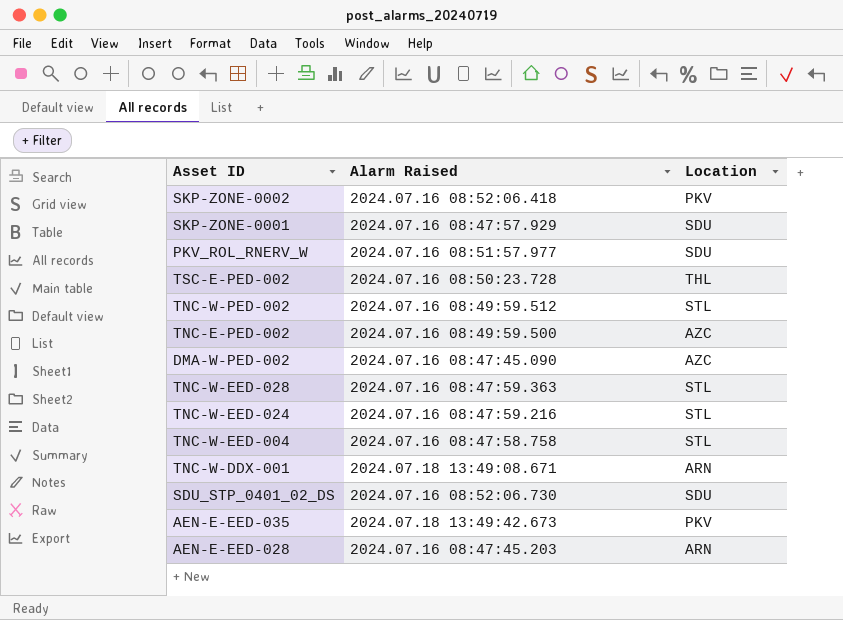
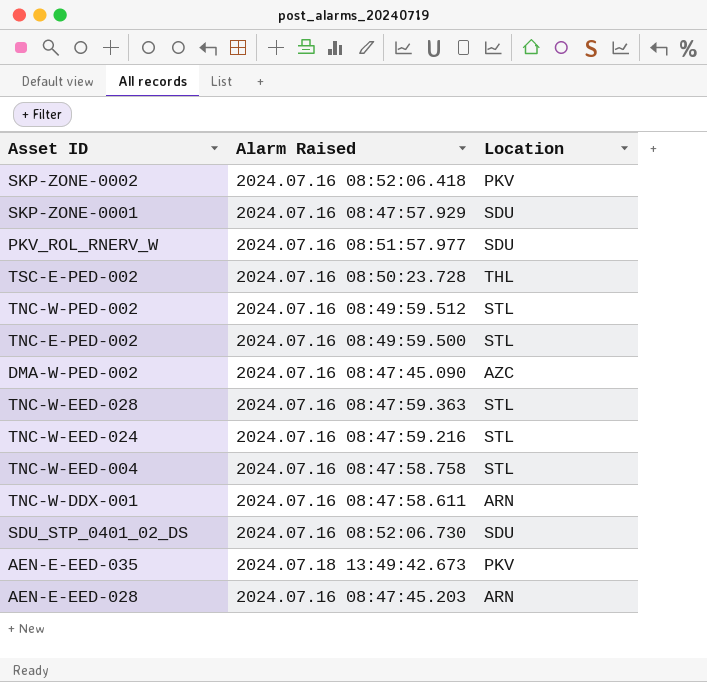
TNC-E-PED-002 | Location: AZC -> STL
TNC-W-DDX-001 | Alarm Raised: 2024.07.18 13:49:08.671 -> 2024.07.16 08:47:58.611

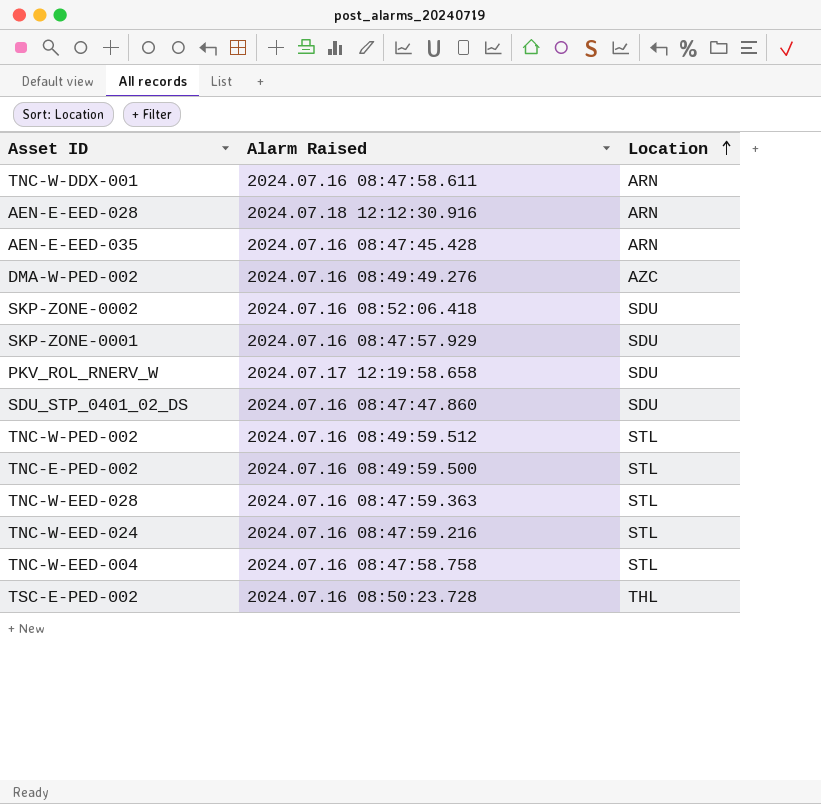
row order: none -> Location ascending
AEN-E-EED-028 | Alarm Raised: 2024.07.16 08:47:45.203 -> 2024.07.18 12:12:30.916
AEN-E-EED-035 | Alarm Raised: 2024.07.18 13:49:42.673 -> 2024.07.16 08:47:45.428
AEN-E-EED-035 | Location: PKV -> ARN
DMA-W-PED-002 | Alarm Raised: 2024.07.16 08:47:45.090 -> 2024.07.16 08:49:49.276
SKP-ZONE-0002 | Location: PKV -> SDU
PKV_ROL_RNERV_W | Alarm Raised: 2024.07.16 08:51:57.977 -> 2024.07.17 12:19:58.658
SDU_STP_0401_02_DS | Alarm Raised: 2024.07.16 08:52:06.730 -> 2024.07.16 08:47:47.860

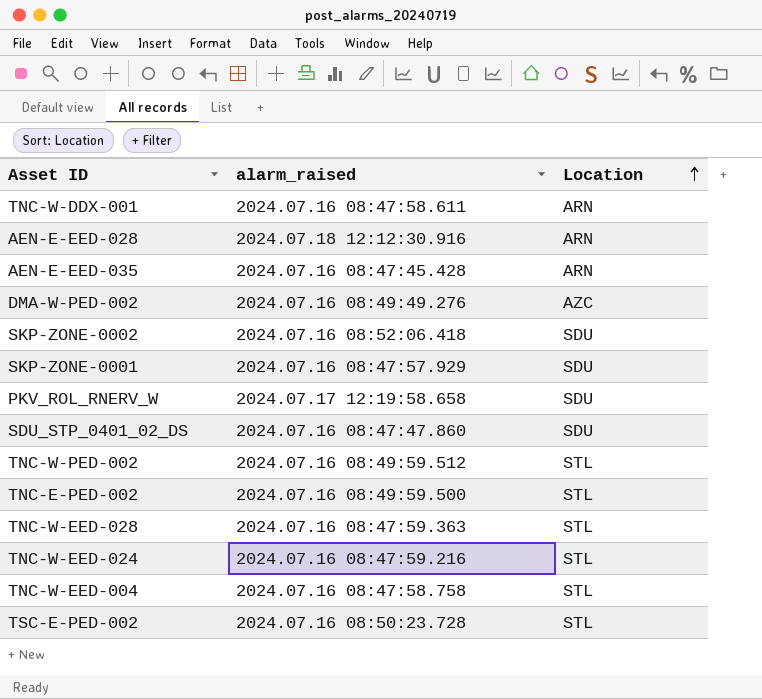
column name: Alarm Raised -> alarm_raised
TSC-E-PED-002 | Location: THL -> STL

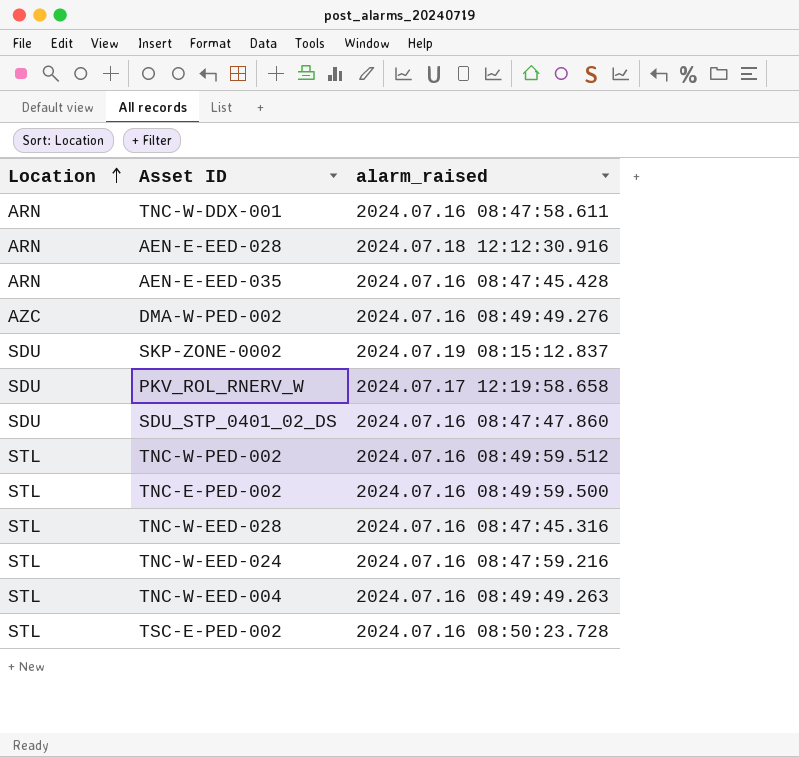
column Location | position: 3 -> 1
row SKP-ZONE-0001: 2024.07.16 08:47:57.929 | SDU -> none
SKP-ZONE-0002 | alarm_raised: 2024.07.16 08:52:06.418 -> 2024.07.19 08:15:12.837
TNC-W-EED-028 | alarm_raised: 2024.07.16 08:47:59.363 -> 2024.07.16 08:47:45.316
TNC-W-EED-004 | alarm_raised: 2024.07.16 08:47:58.758 -> 2024.07.16 08:49:49.263

